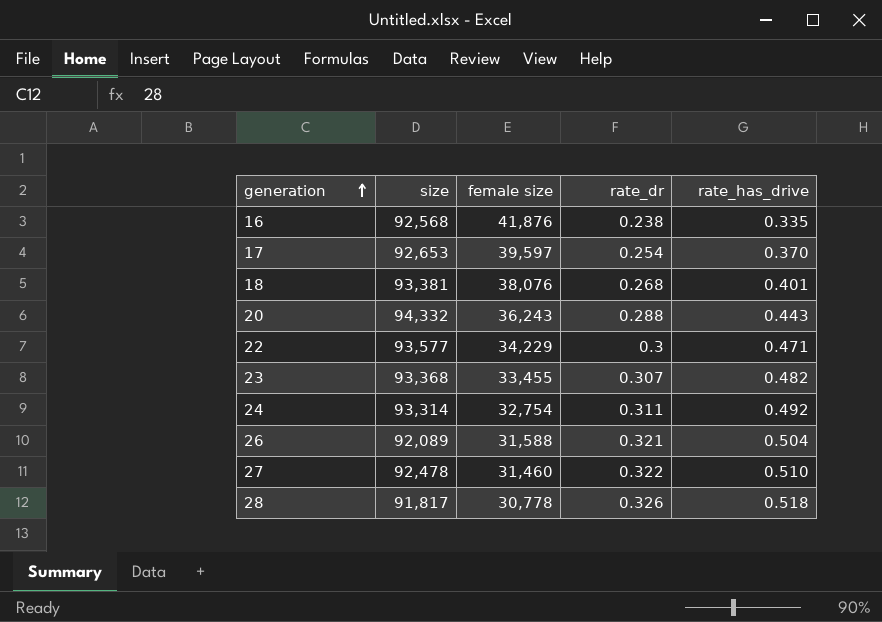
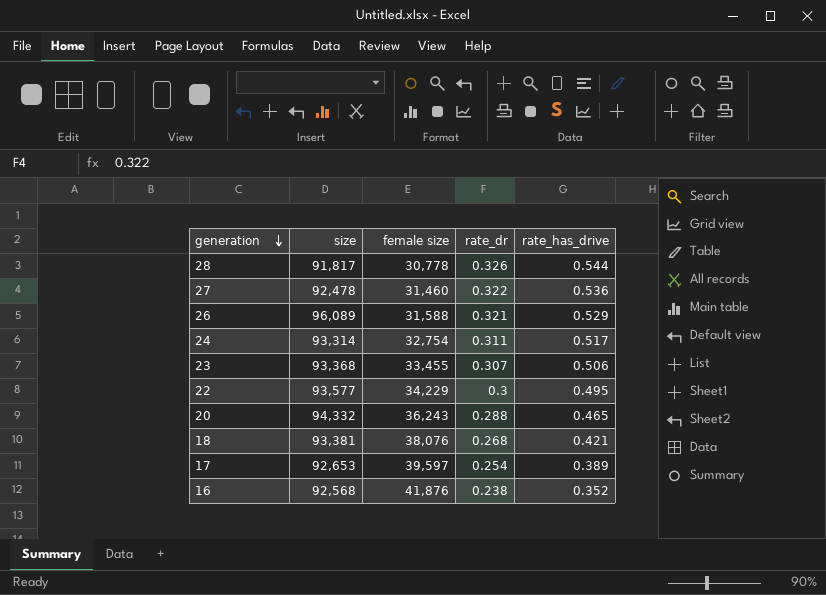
row order: generation ascending -> generation descending
28 | rate_has_drive: 0.518 -> 0.544
27 | rate_has_drive: 0.510 -> 0.536
26 | size: 92,089 -> 96,089
26 | rate_has_drive: 0.504 -> 0.529
24 | rate_has_drive: 0.492 -> 0.517
23 | rate_has_drive: 0.482 -> 0.506
22 | rate_has_drive: 0.471 -> 0.495
20 | rate_has_drive: 0.443 -> 0.465
18 | rate_has_drive: 0.401 -> 0.421
17 | rate_has_drive: 0.370 -> 0.389
16 | rate_has_drive: 0.335 -> 0.352

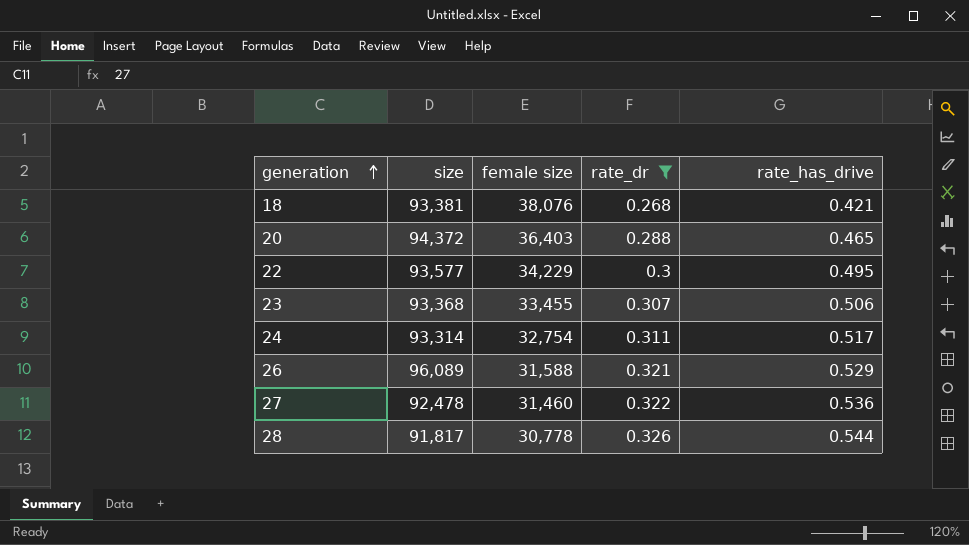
filter: none -> rate_dr >= 0.268
row order: generation descending -> generation ascending
20 | size: 94,332 -> 94,372
20 | female size: 36,243 -> 36,403

